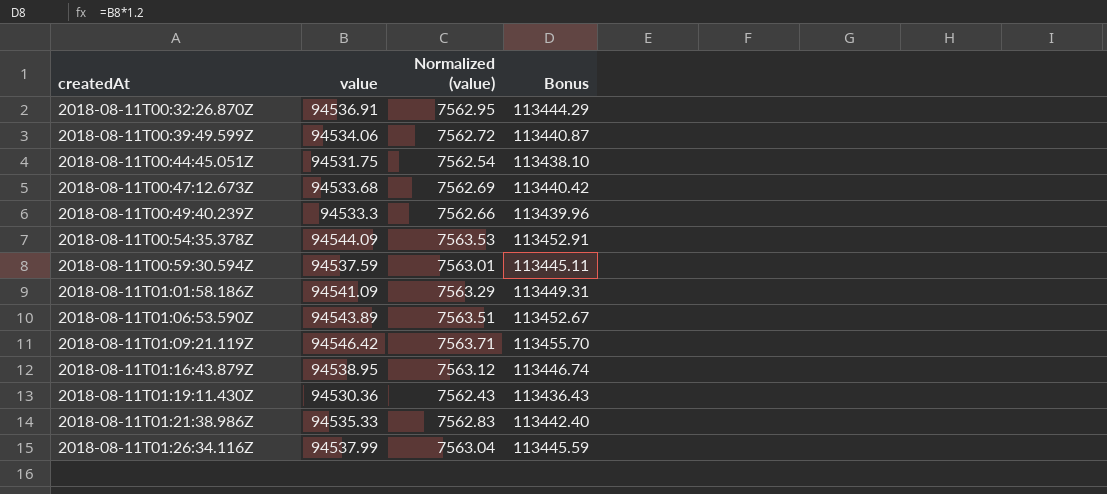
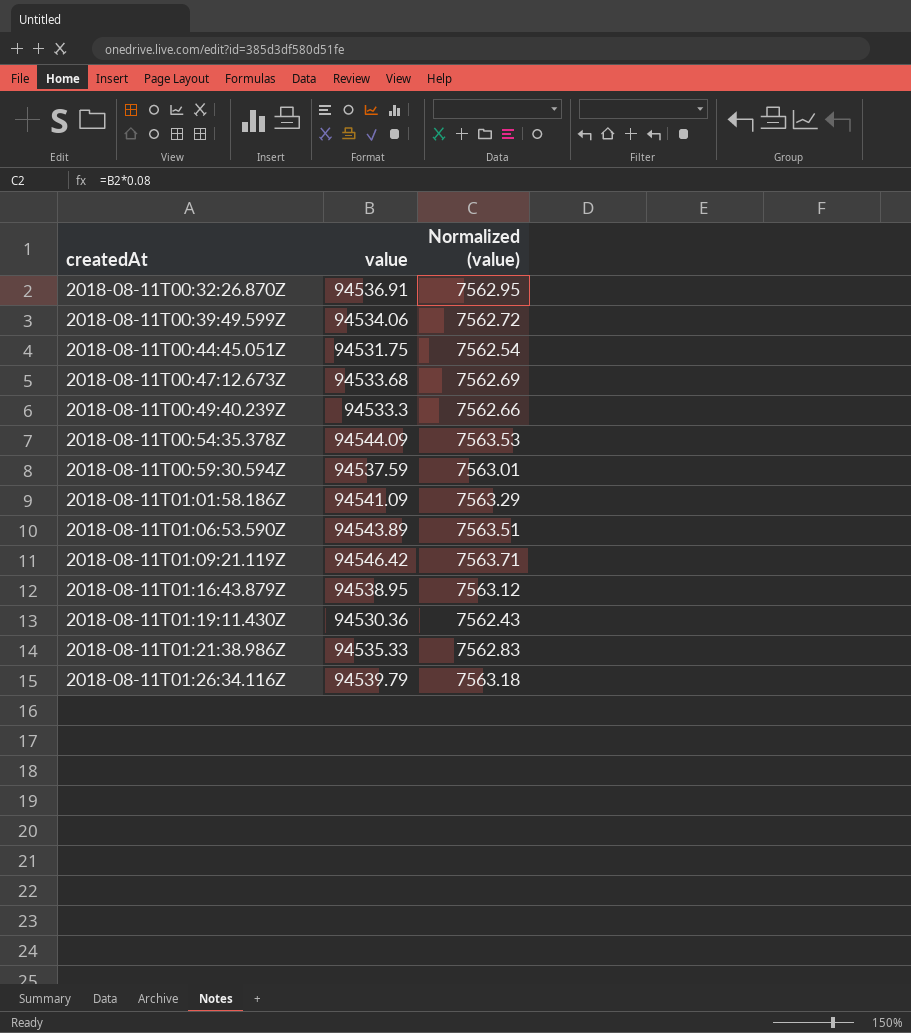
column Bonus | formula: [value] * 1.2 -> none
2018-08-11T01:26:34.116Z | value: 94537.99 -> 94539.79
2018-08-11T01:26:34.116Z | Normalized (value): 7563.04 -> 7563.18

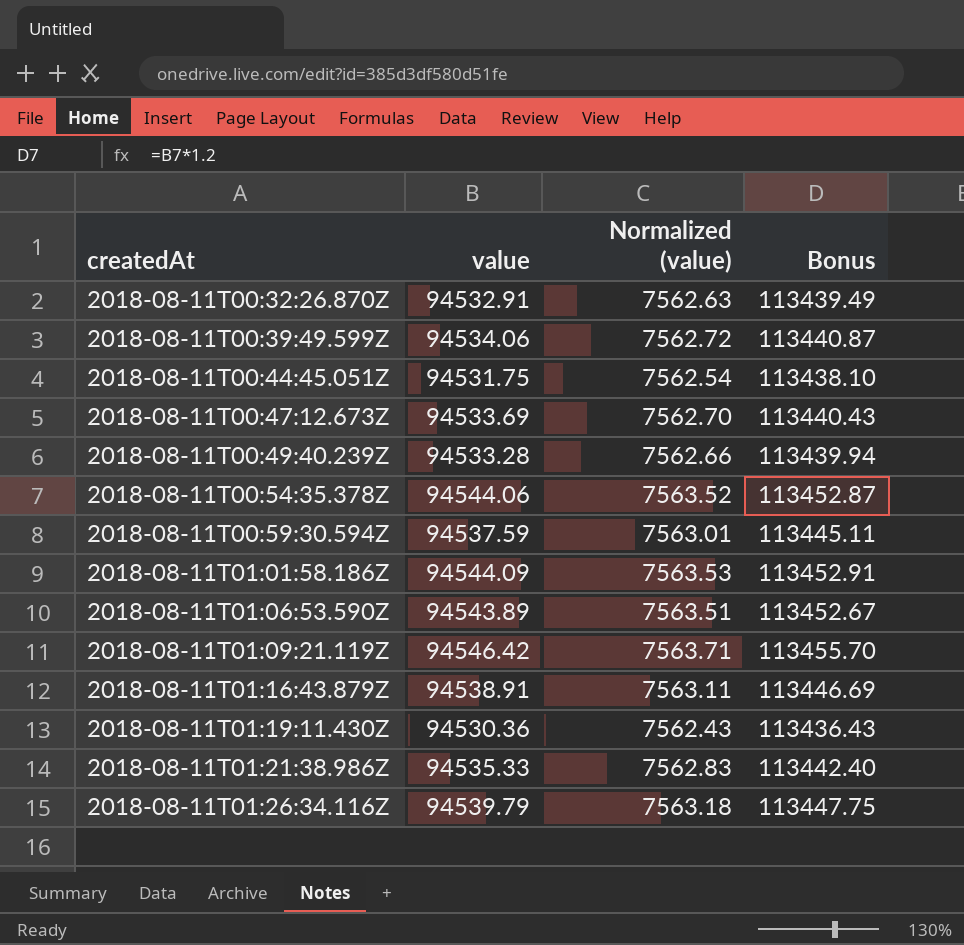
column Bonus | formula: none -> [value] * 1.2
2018-08-11T00:32:26.870Z | value: 94536.91 -> 94532.91
2018-08-11T00:32:26.870Z | Normalized (value): 7562.95 -> 7562.63
2018-08-11T00:47:12.673Z | value: 94533.68 -> 94533.69
2018-08-11T00:47:12.673Z | Normalized (value): 7562.69 -> 7562.70
2018-08-11T00:49:40.239Z | value: 94533.3 -> 94533.28
2018-08-11T00:54:35.378Z | value: 94544.09 -> 94544.06
2018-08-11T00:54:35.378Z | Normalized (value): 7563.53 -> 7563.52
2018-08-11T01:01:58.186Z | value: 94541.09 -> 94544.09
2018-08-11T01:01:58.186Z | Normalized (value): 7563.29 -> 7563.53
2018-08-11T01:16:43.879Z | value: 94538.95 -> 94538.91
2018-08-11T01:16:43.879Z | Normalized (value): 7563.12 -> 7563.11

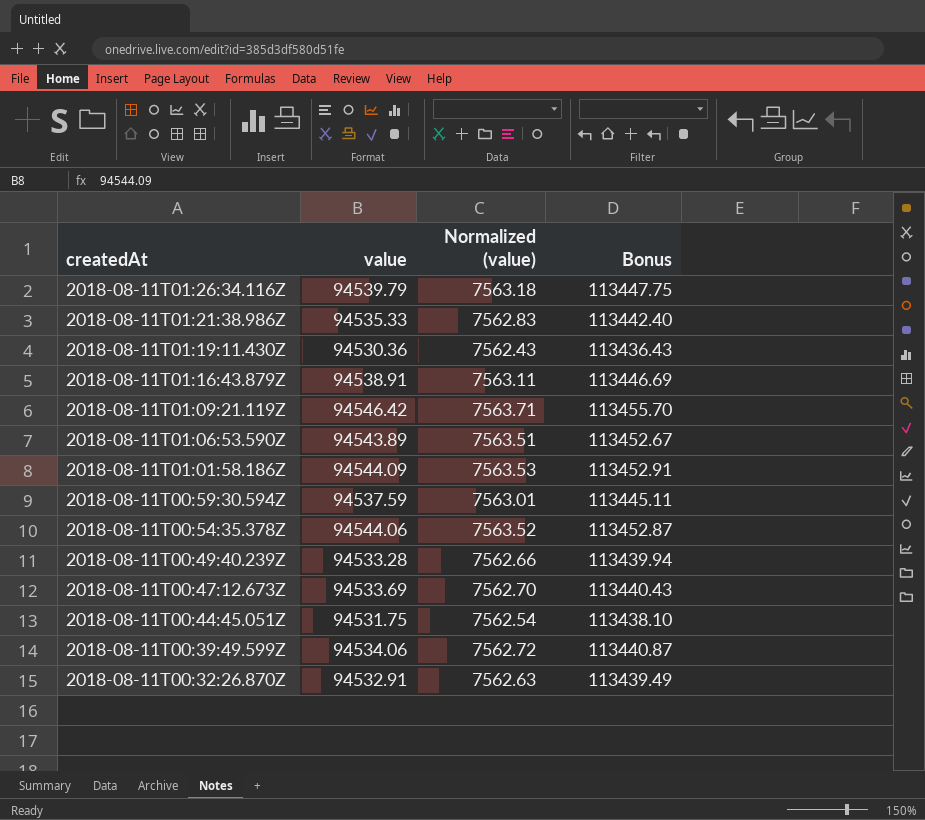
row order: createdAt ascending -> createdAt descending

